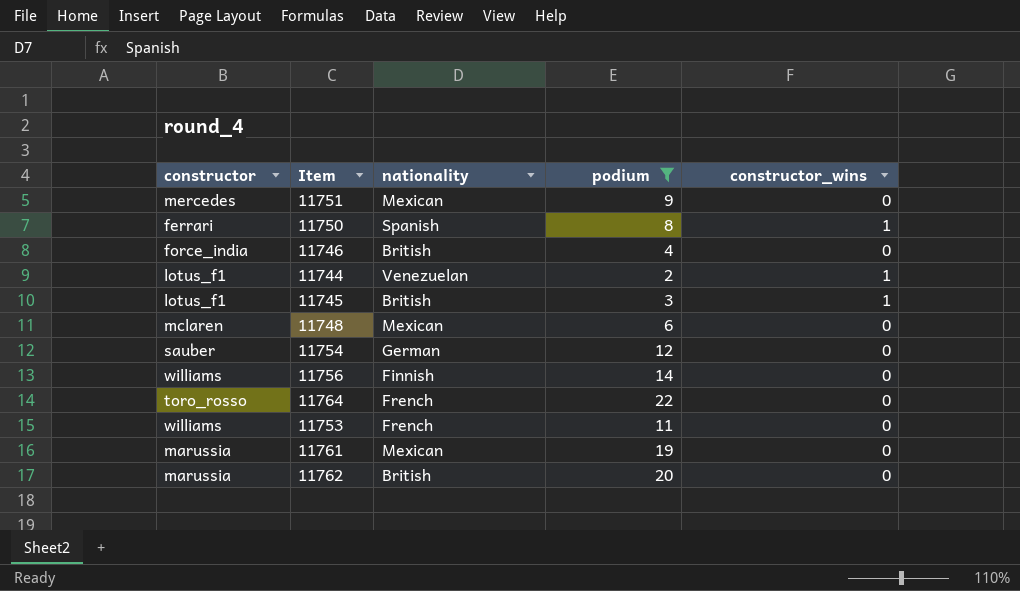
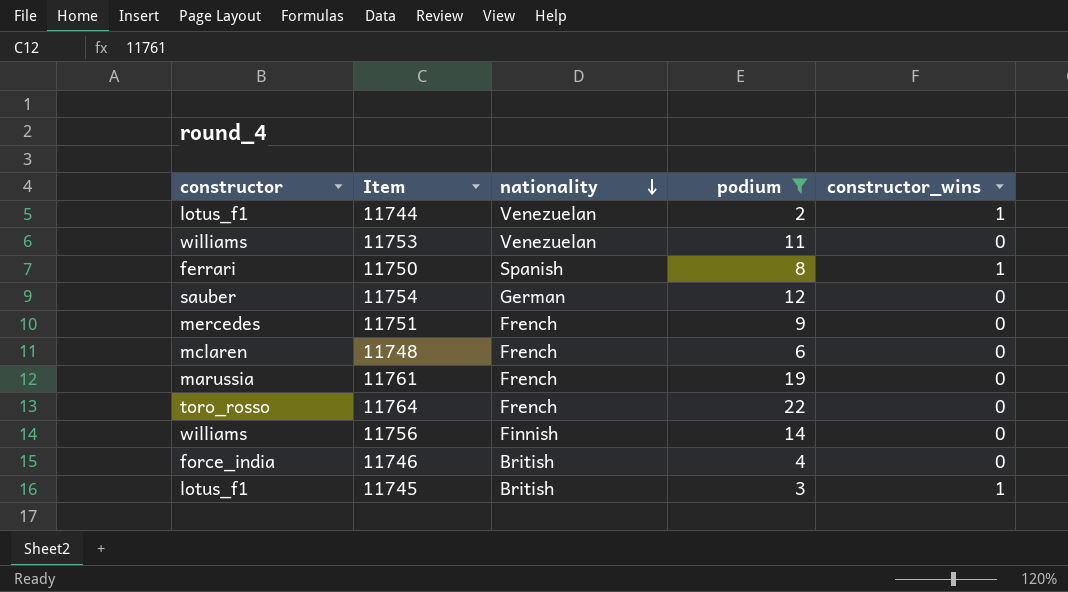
row order: none -> nationality descending
row 11762: marussia | British | 20 | 0 -> none
11753 | nationality: French -> Venezuelan
11751 | nationality: Mexican -> French
11748 | nationality: Mexican -> French
11761 | nationality: Mexican -> French

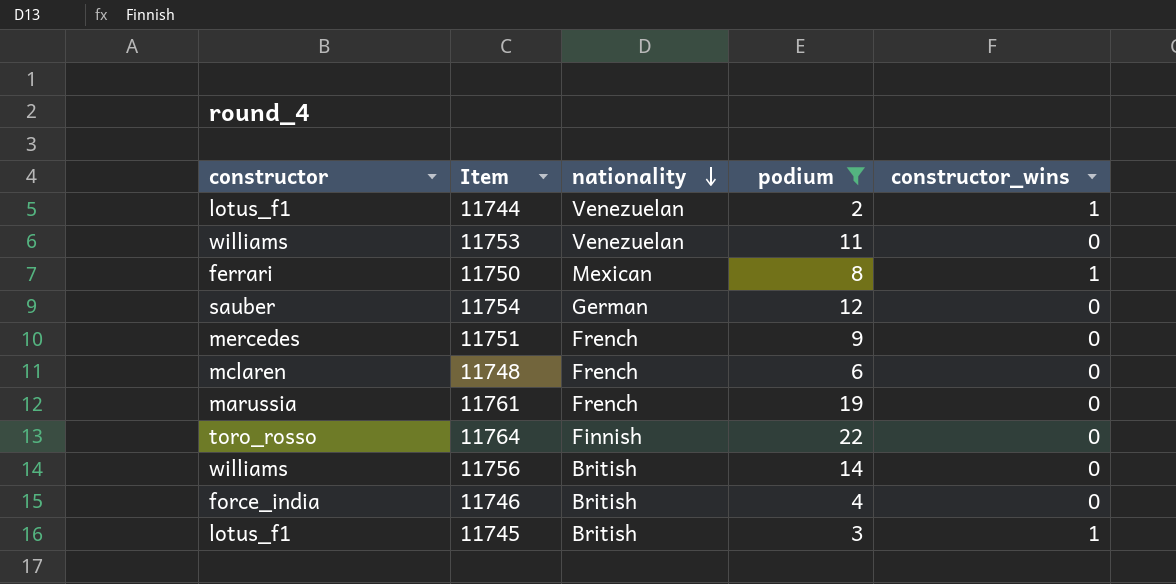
11750 | nationality: Spanish -> Mexican
11764 | nationality: French -> Finnish
11756 | nationality: Finnish -> British

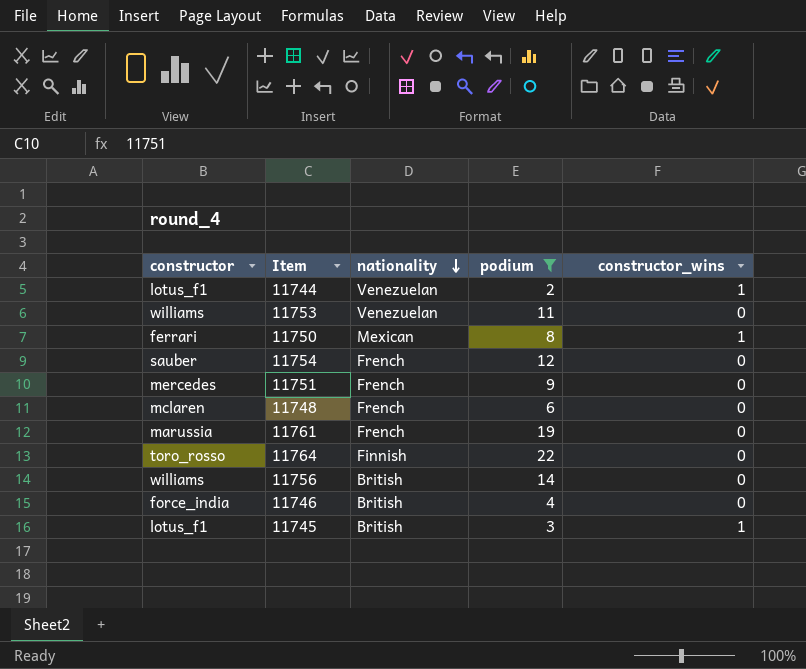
11754 | nationality: German -> French

